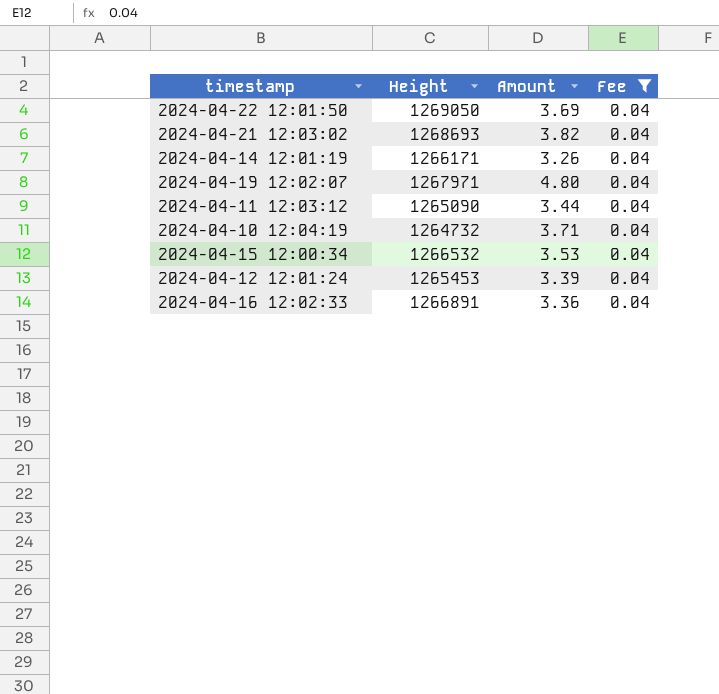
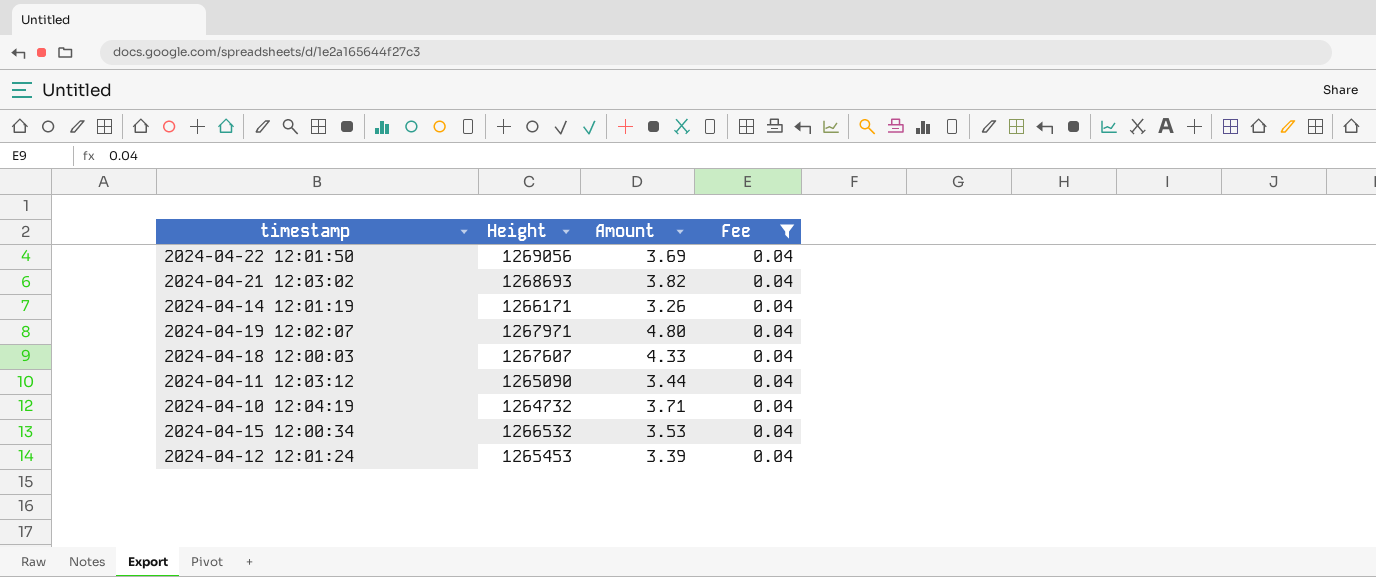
row 2024-04-16 12:02:33: 1266891 | 3.36 | 0.04 -> none
2024-04-22 12:01:50 | Height: 1269050 -> 1269056
row 2024-04-18 12:00:03: none -> 1267607 | 4.33 | 0.04

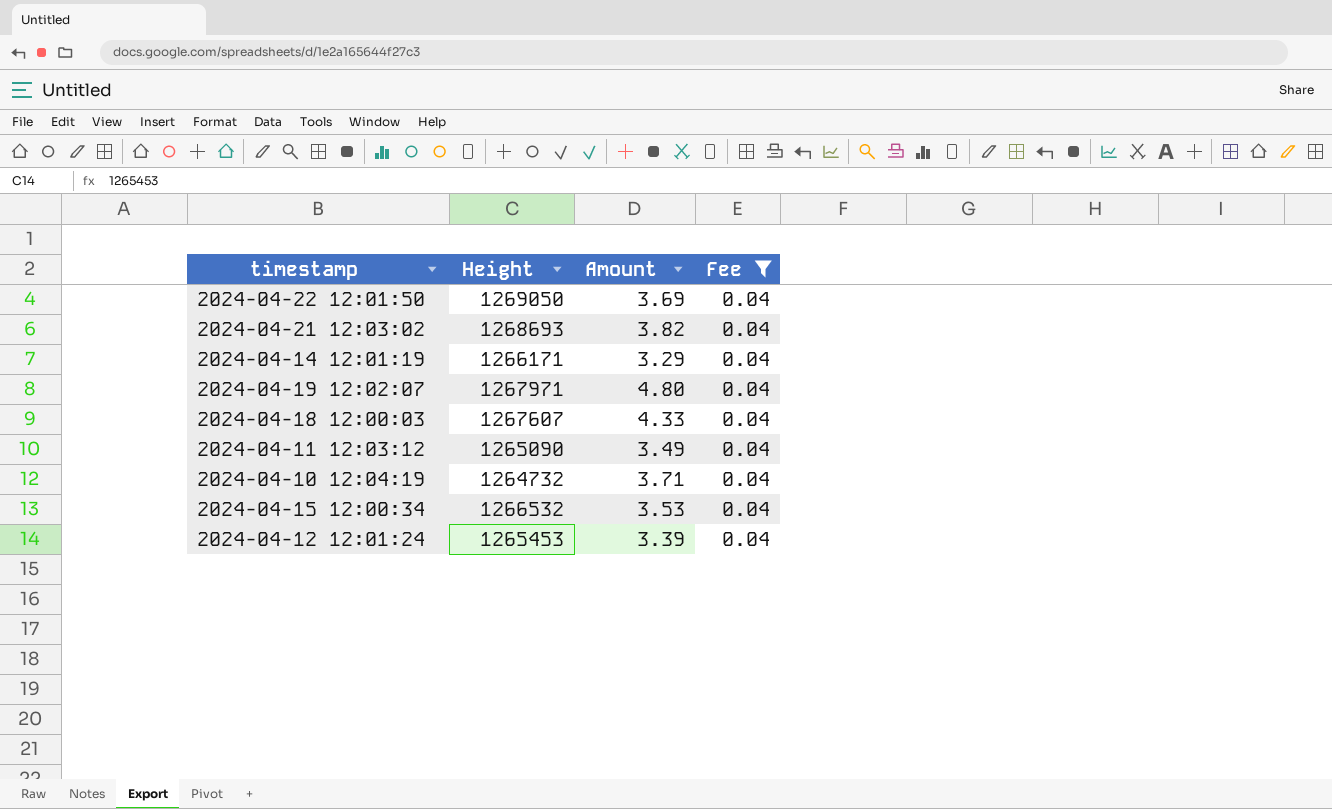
2024-04-22 12:01:50 | Height: 1269056 -> 1269050
2024-04-14 12:01:19 | Amount: 3.26 -> 3.29
2024-04-11 12:03:12 | Amount: 3.44 -> 3.49

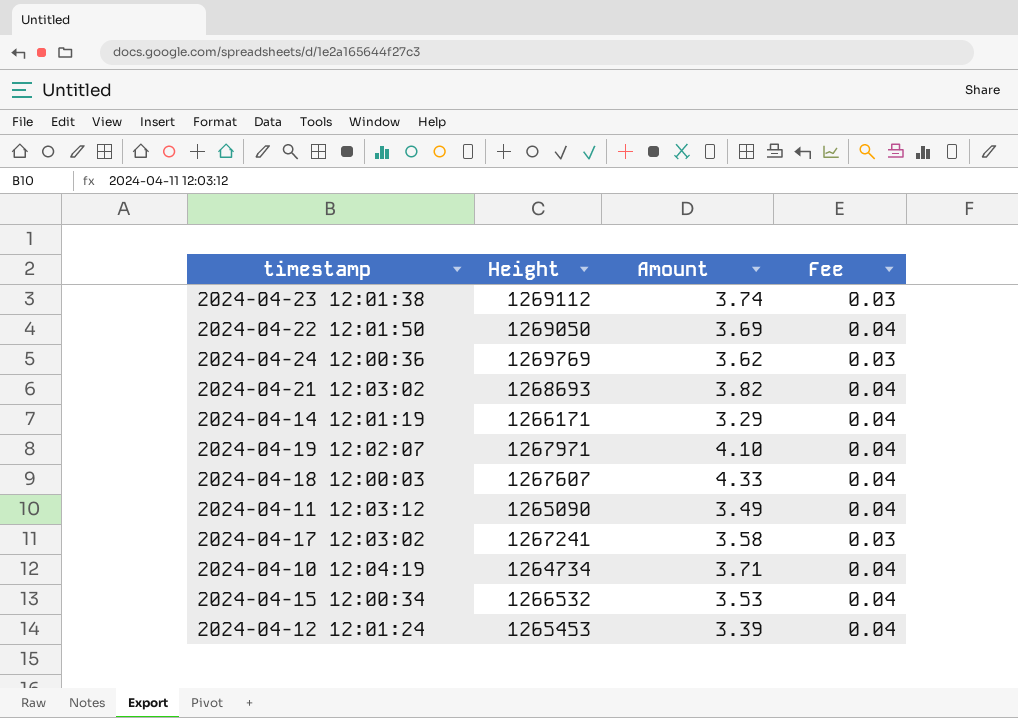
filter: Fee = 0.04 -> none
2024-04-19 12:02:07 | Amount: 4.80 -> 4.10
2024-04-10 12:04:19 | Height: 1264732 -> 1264734

